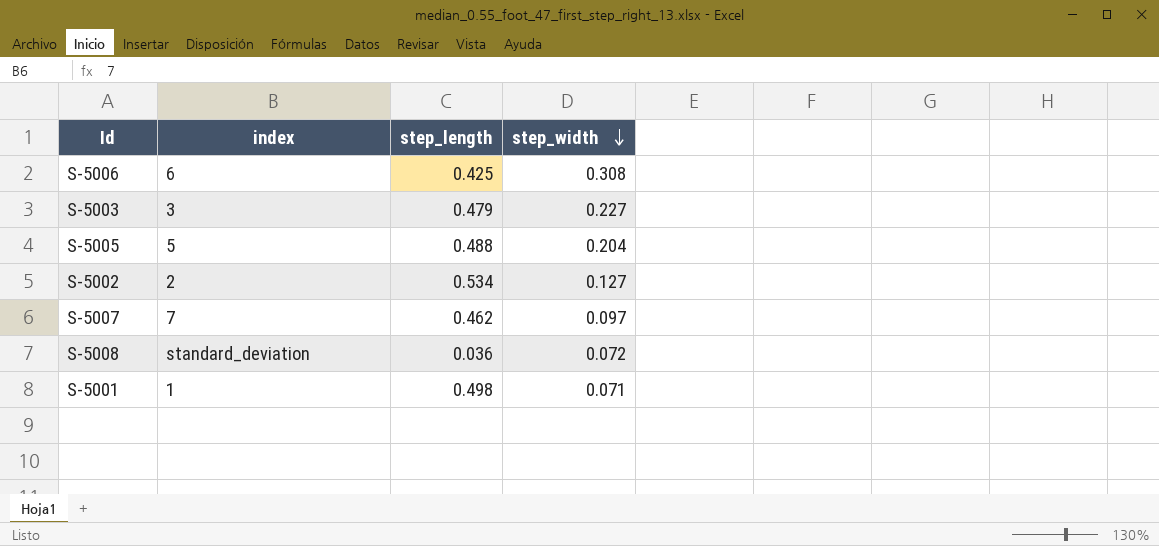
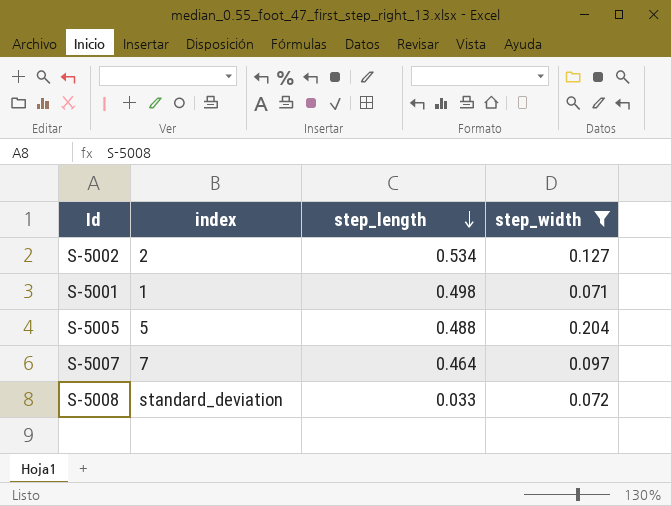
filter: none -> step_width <= 0.204
row order: step_width descending -> step_length descending
S-5007 | step_length: 0.462 -> 0.464
S-5008 | step_length: 0.036 -> 0.033

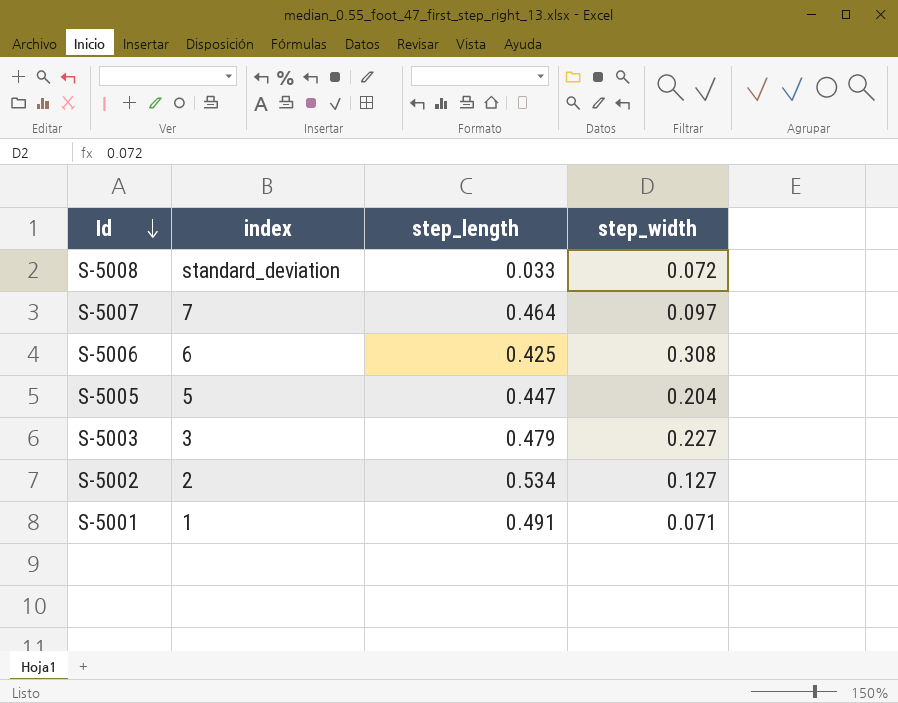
filter: step_width <= 0.204 -> none
row order: step_length descending -> Id descending
S-5005 | step_length: 0.488 -> 0.447
S-5001 | step_length: 0.498 -> 0.491

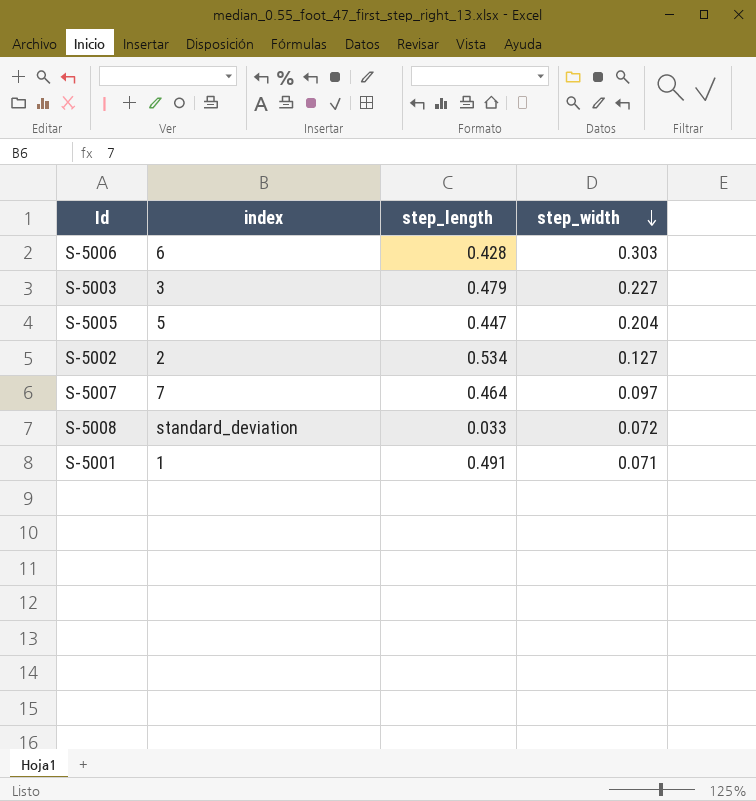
row order: Id descending -> step_width descending
S-5006 | step_length: 0.425 -> 0.428
S-5006 | step_width: 0.308 -> 0.303

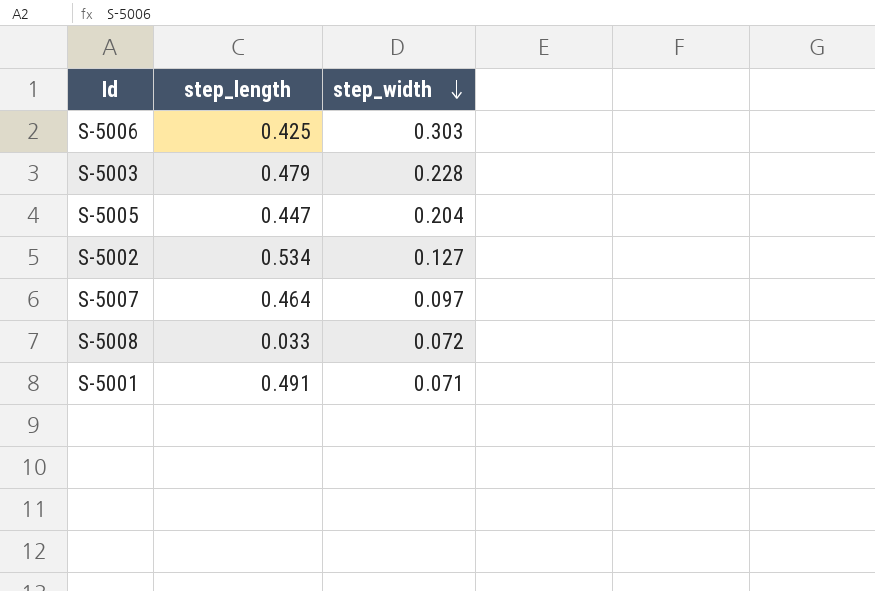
column index | position: 2 -> none
S-5006 | step_length: 0.428 -> 0.425
S-5003 | step_width: 0.227 -> 0.228

